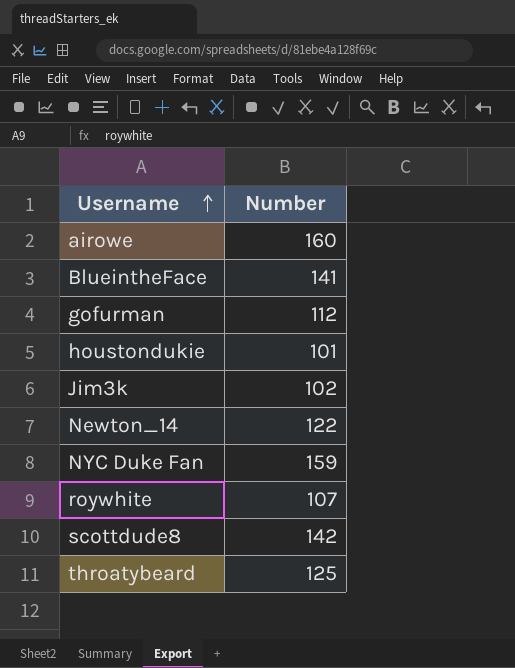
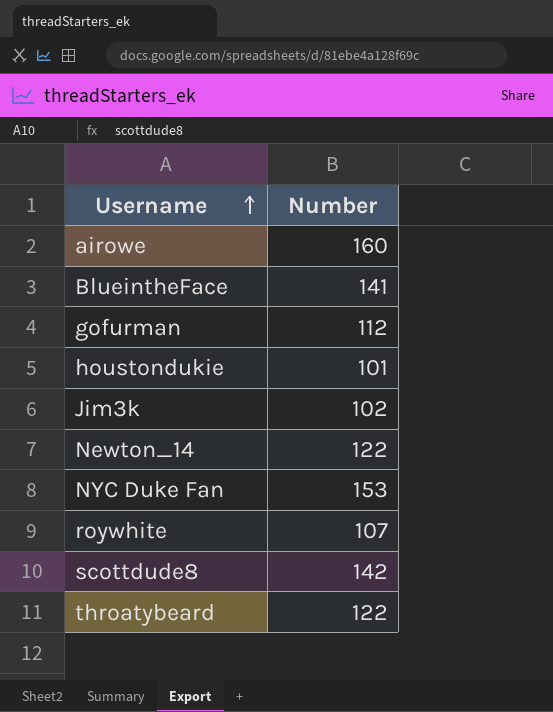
NYC Duke Fan | Number: 159 -> 153
throatybeard | Number: 125 -> 122

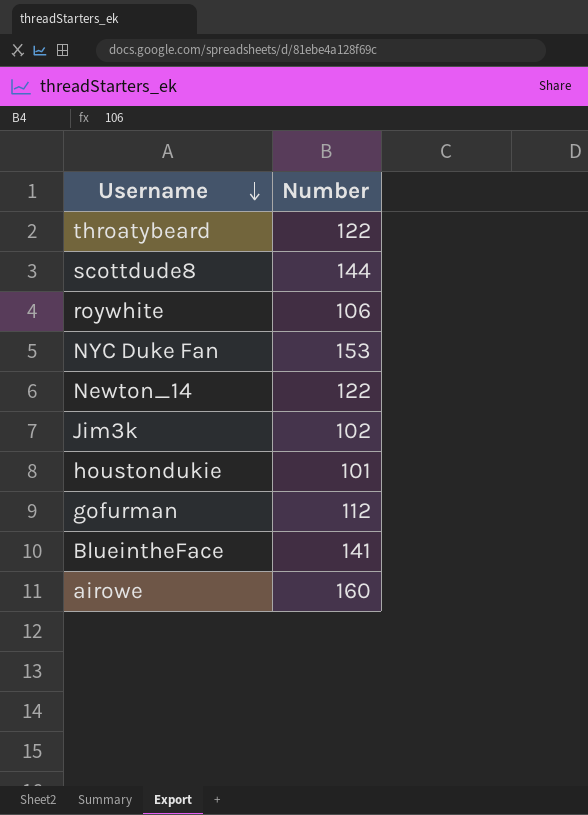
row order: Username ascending -> Username descending
scottdude8 | Number: 142 -> 144
roywhite | Number: 107 -> 106

